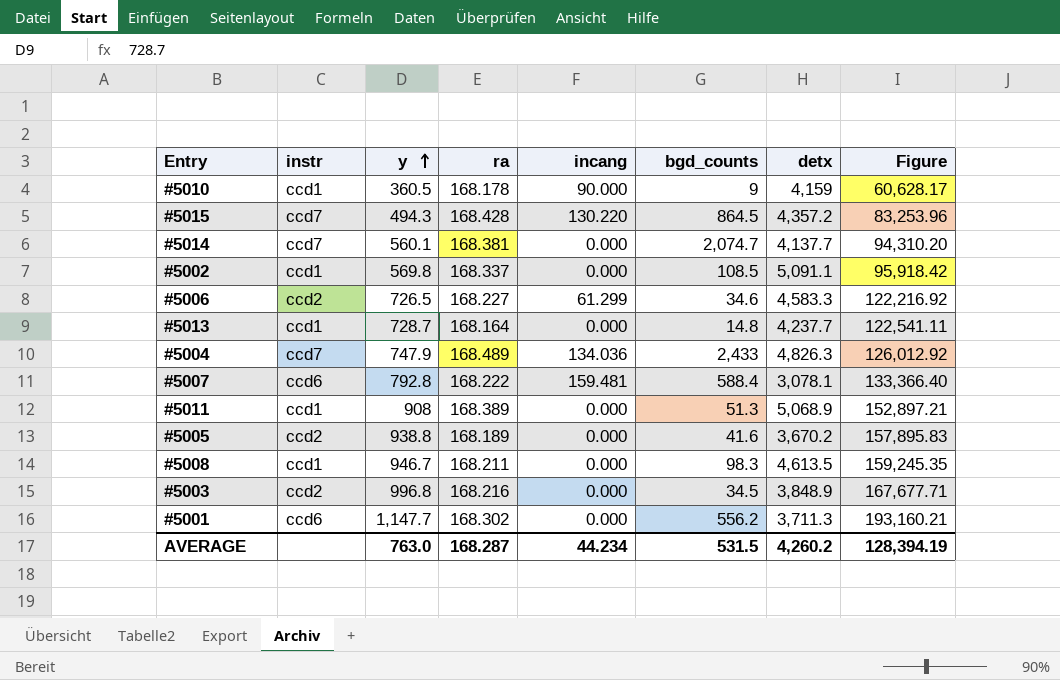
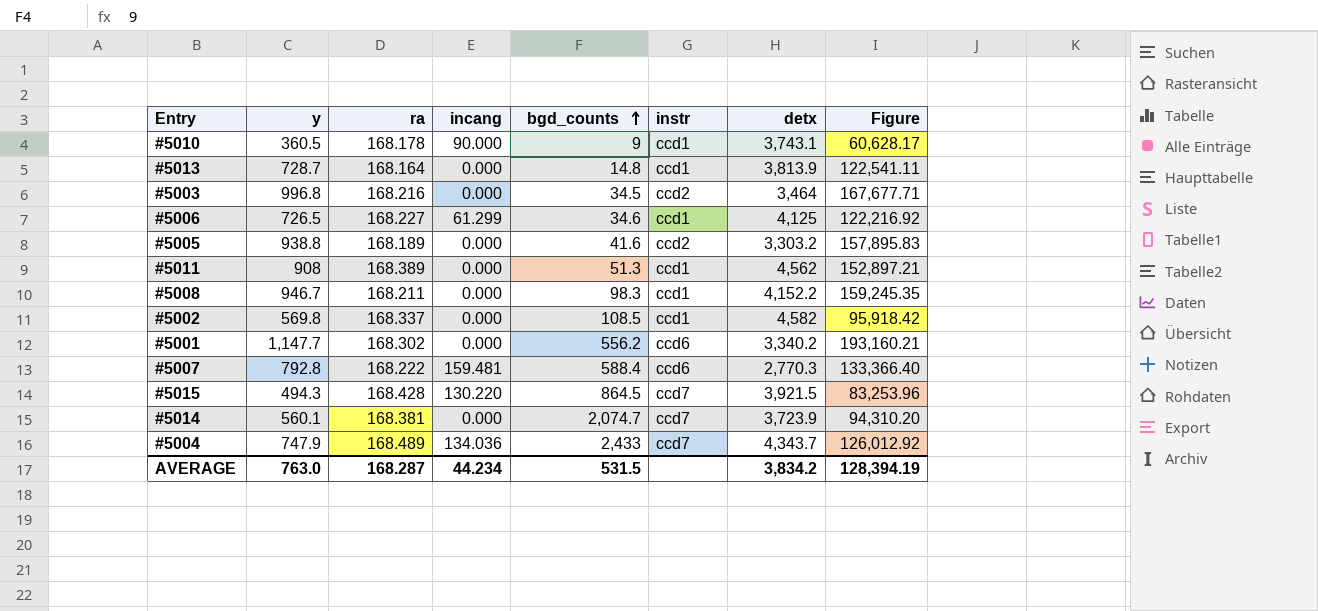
row order: y ascending -> bgd_counts ascending
column instr | position: 2 -> 6
#5010 | detx: 4,159 -> 3,743.1
#5013 | detx: 4,237.7 -> 3,813.9
#5003 | detx: 3,848.9 -> 3,464
#5006 | instr: ccd2 -> ccd1
#5006 | detx: 4,583.3 -> 4,125
#5005 | detx: 3,670.2 -> 3,303.2
#5011 | detx: 5,068.9 -> 4,562
#5008 | detx: 4,613.5 -> 4,152.2
#5002 | detx: 5,091.1 -> 4,582
#5001 | detx: 3,711.3 -> 3,340.2
#5007 | detx: 3,078.1 -> 2,770.3
#5015 | detx: 4,357.2 -> 3,921.5
#5014 | detx: 4,137.7 -> 3,723.9
#5004 | detx: 4,826.3 -> 4,343.7
AVERAGE | detx: 4,260.2 -> 3,834.2

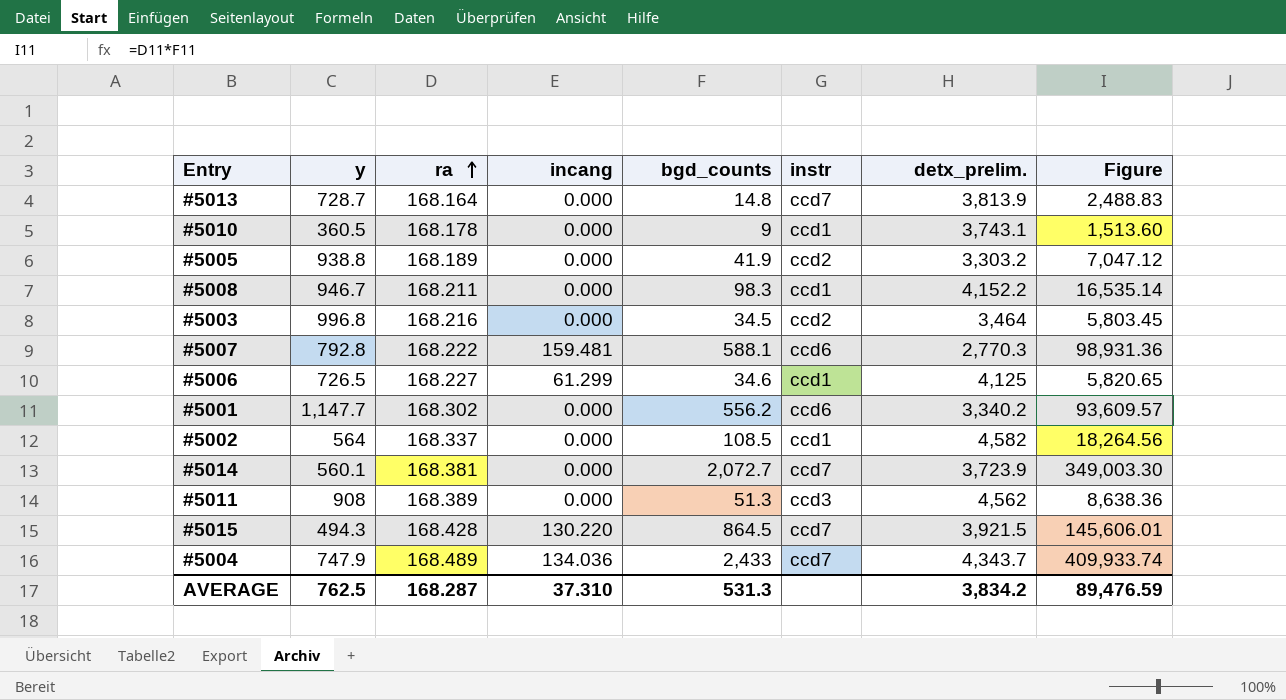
row order: bgd_counts ascending -> ra ascending
column name: detx -> detx_prelim.
column Figure | formula: [y] * [ra] -> [ra] * [bgd_counts]
#5013 | instr: ccd1 -> ccd7
#5010 | incang: 90.000 -> 0.000
#5005 | bgd_counts: 41.6 -> 41.9
#5007 | bgd_counts: 588.4 -> 588.1
#5002 | y: 569.8 -> 564
#5014 | bgd_counts: 2,074.7 -> 2,072.7
#5011 | instr: ccd1 -> ccd3
AVERAGE | y: 763.0 -> 762.5
AVERAGE | incang: 44.234 -> 37.310
AVERAGE | bgd_counts: 531.5 -> 531.3
AVERAGE | Figure: 128,394.19 -> 89,476.59

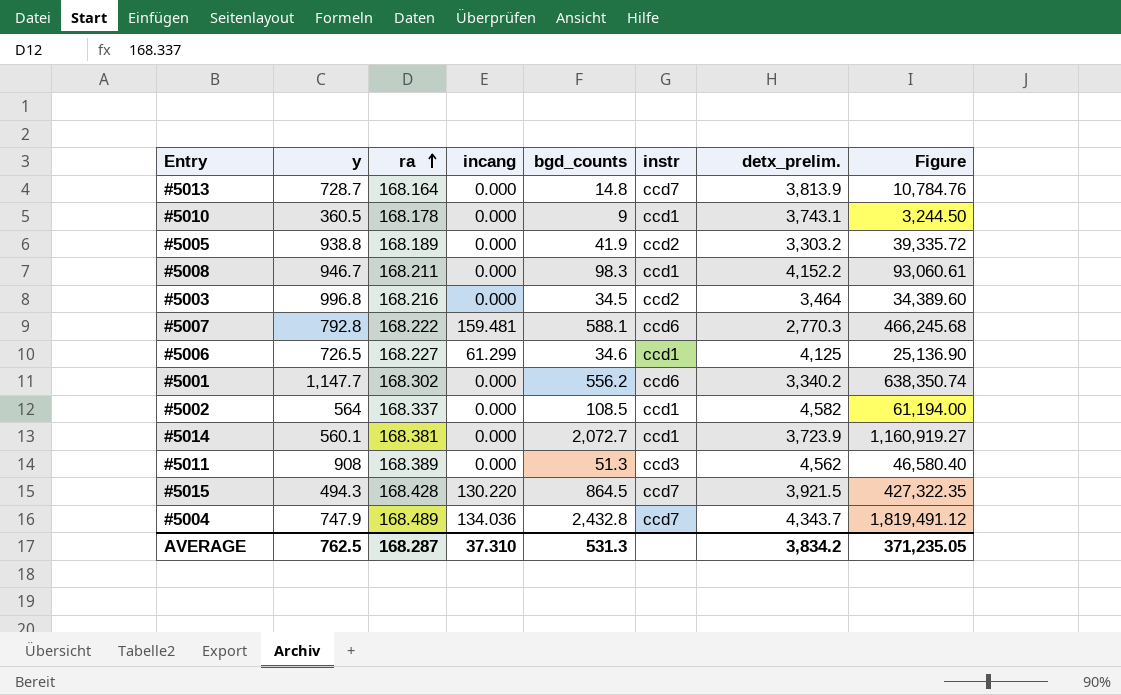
column Figure | formula: [ra] * [bgd_counts] -> [y] * [bgd_counts]
#5014 | instr: ccd7 -> ccd1
#5004 | bgd_counts: 2,433 -> 2,432.8
AVERAGE | Figure: 89,476.59 -> 371,235.05

